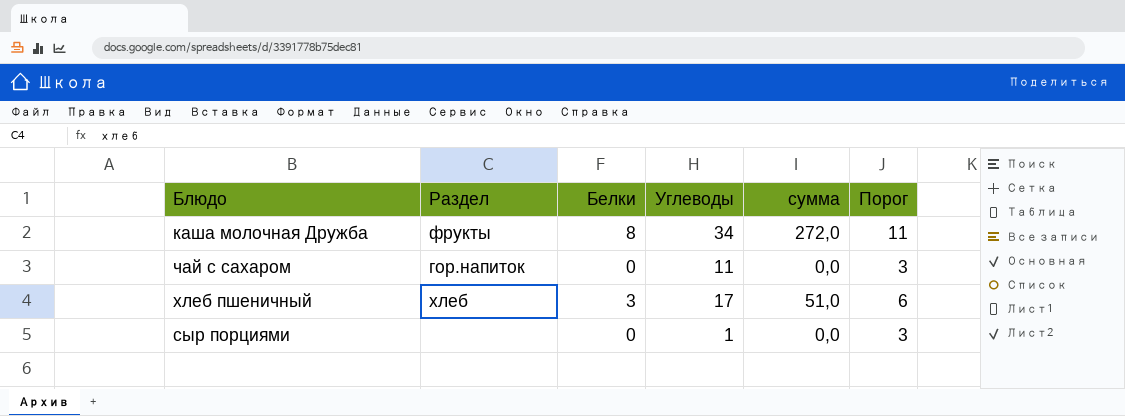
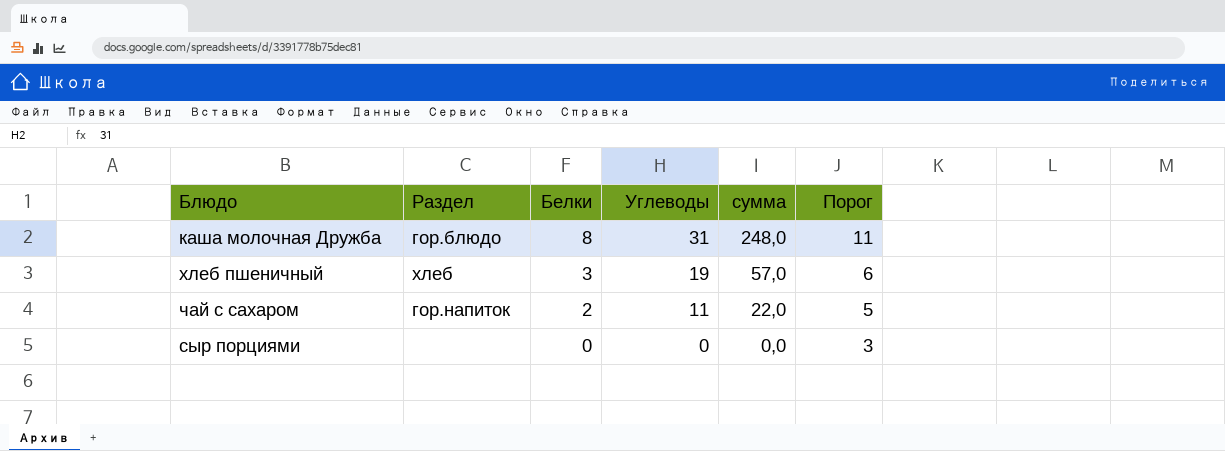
row order: none -> Белки descending
каша молочная Дружба | Раздел: фрукты -> гор.блюдо
каша молочная Дружба | Углеводы: 34 -> 31
каша молочная Дружба | сумма: 272,0 -> 248,0
хлеб пшеничный | Углеводы: 17 -> 19
хлеб пшеничный | сумма: 51,0 -> 57,0
чай с сахаром | Белки: 0 -> 2
чай с сахаром | сумма: 0,0 -> 22,0
чай с сахаром | Порог: 3 -> 5
сыр порциями | Углеводы: 1 -> 0

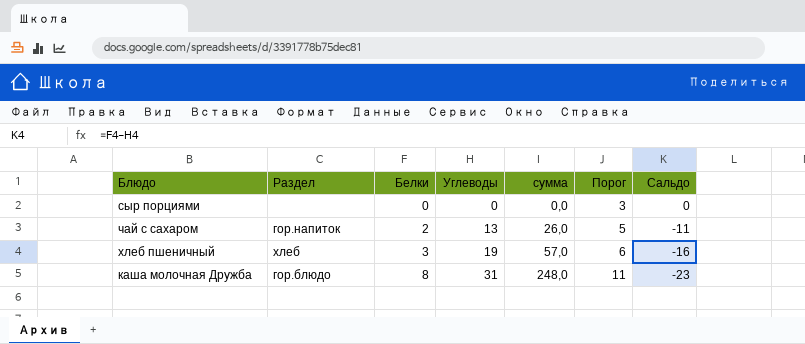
row order: Белки descending -> Белки ascending
column Сальдо | formula: none -> [Белки] - [Углеводы]
чай с сахаром | Углеводы: 11 -> 13
чай с сахаром | сумма: 22,0 -> 26,0

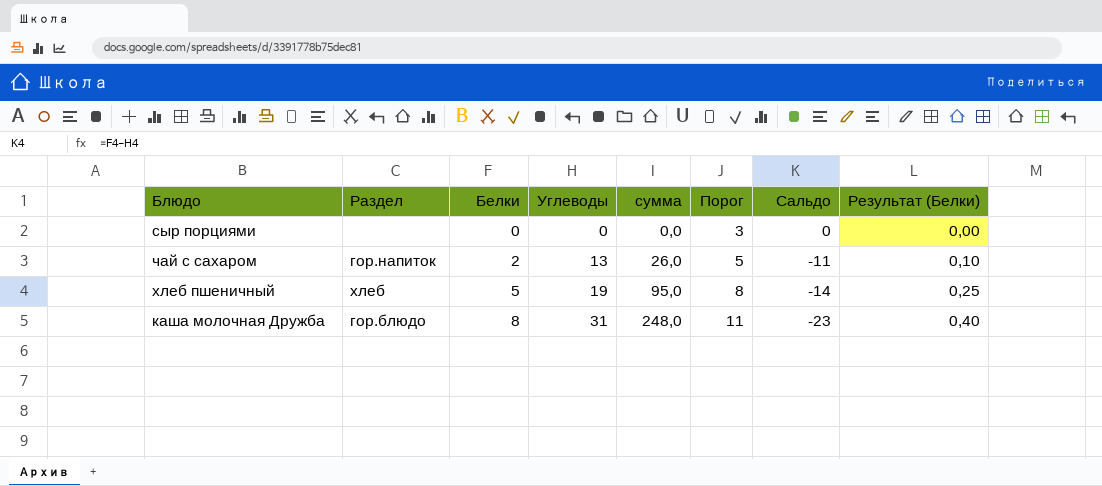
column Результат (Белки) | formula: none -> [Белки] * 0,05
хлеб пшеничный | Белки: 3 -> 5
хлеб пшеничный | сумма: 57,0 -> 95,0
хлеб пшеничный | Порог: 6 -> 8
хлеб пшеничный | Сальдо: -16 -> -14

